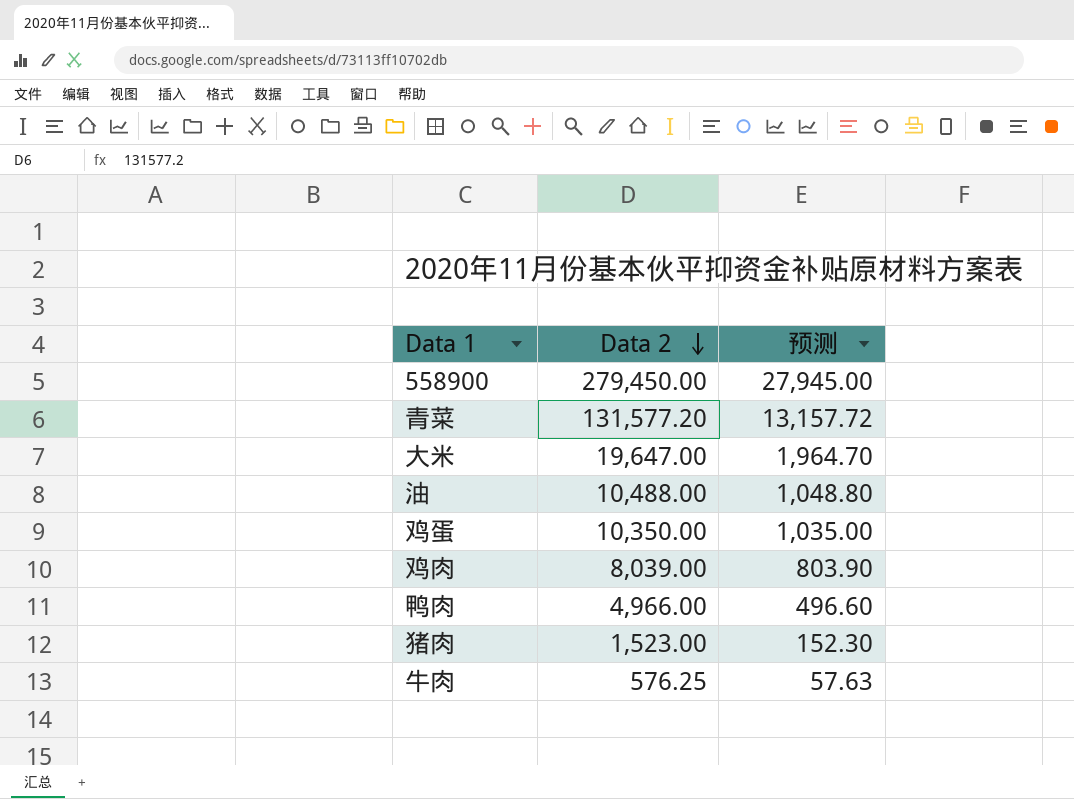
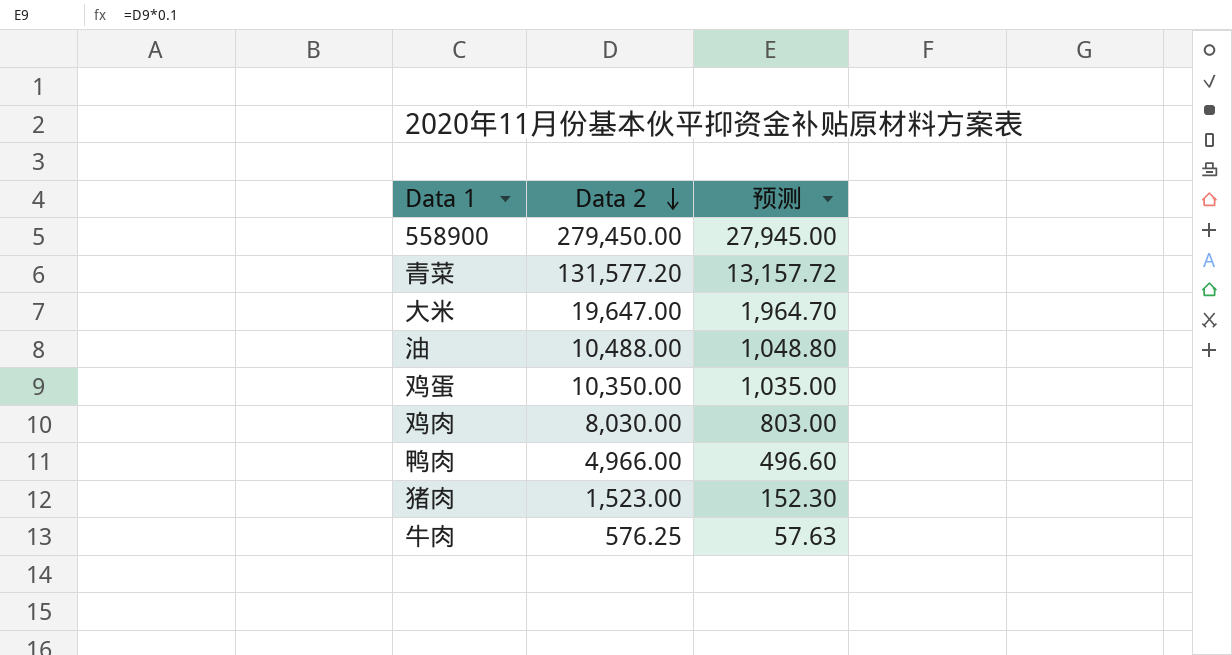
鸡肉 | Data 2: 8,039.00 -> 8,030.00
鸡肉 | 预测: 803.90 -> 803.00

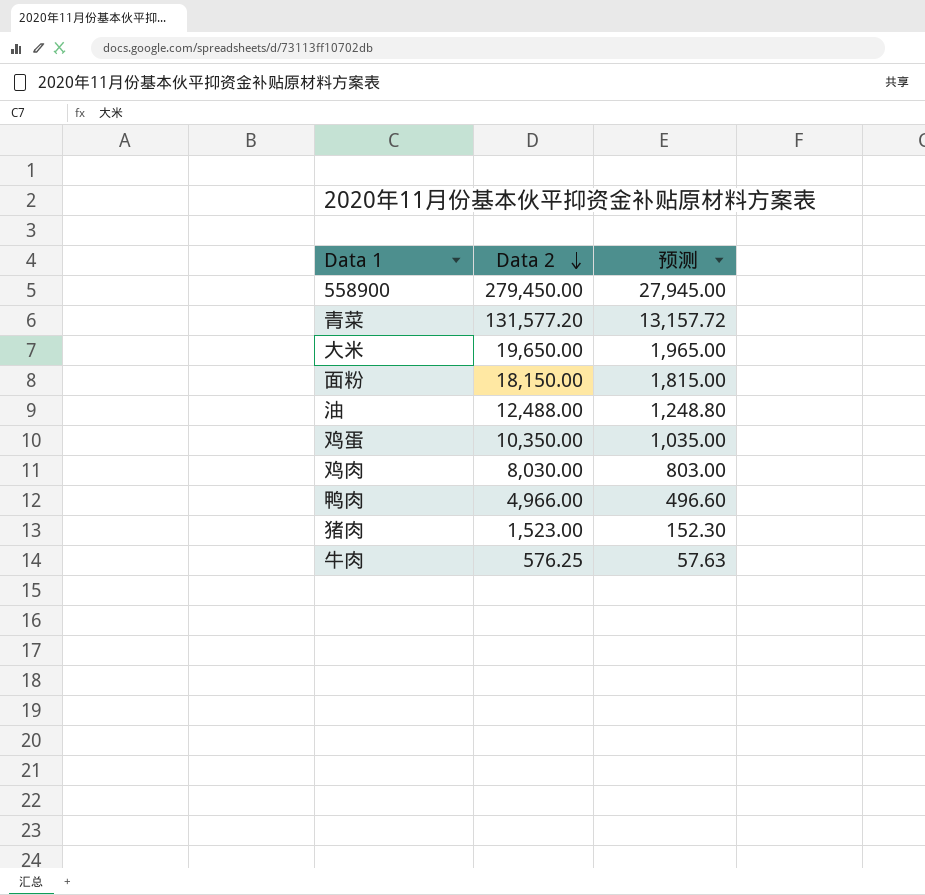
大米 | Data 2: 19,647.00 -> 19,650.00
大米 | 预测: 1,964.70 -> 1,965.00
row 面粉: none -> 18,150.00 | 1,815.00
油 | Data 2: 10,488.00 -> 12,488.00
油 | 预测: 1,048.80 -> 1,248.80

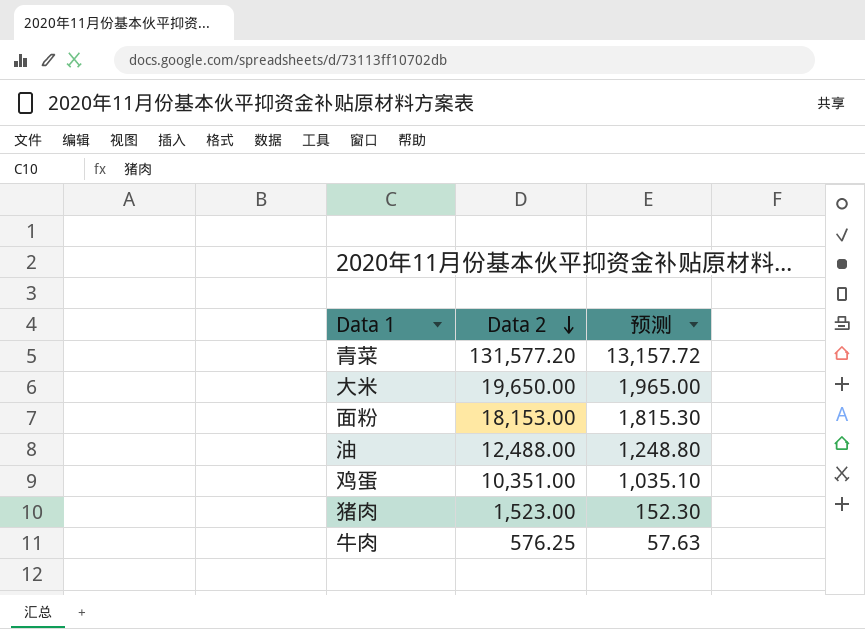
row 558900: 279,450.00 | 27,945.00 -> none
row 鸡肉: 8,030.00 | 803.00 -> none
row 鸭肉: 4,966.00 | 496.60 -> none
面粉 | Data 2: 18,150.00 -> 18,153.00
面粉 | 预测: 1,815.00 -> 1,815.30
鸡蛋 | Data 2: 10,350.00 -> 10,351.00
鸡蛋 | 预测: 1,035.00 -> 1,035.10

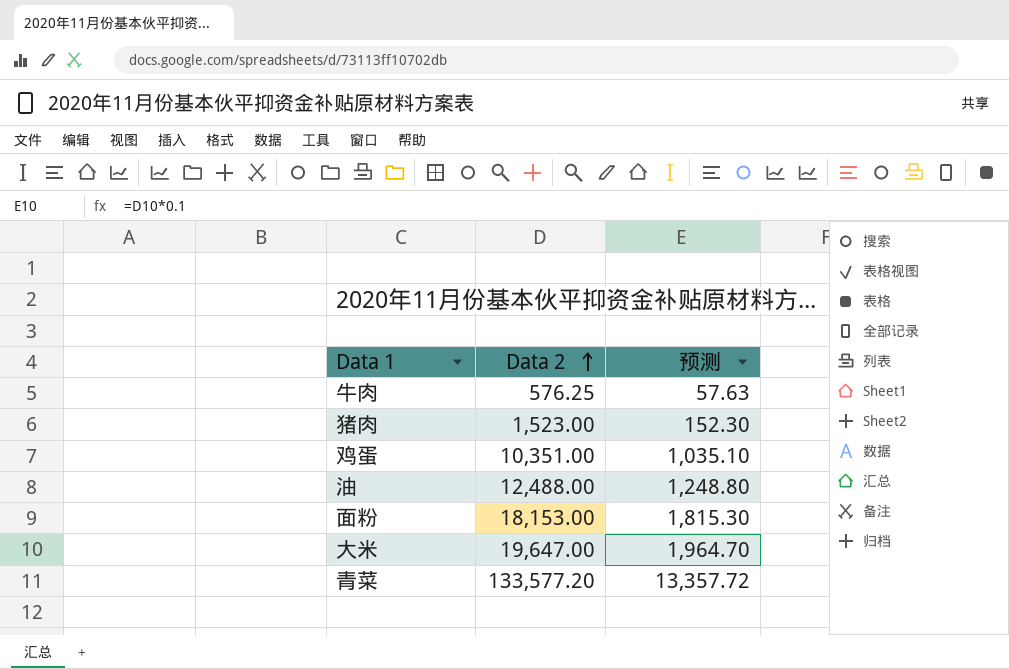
row order: Data 2 descending -> Data 2 ascending
大米 | Data 2: 19,650.00 -> 19,647.00
大米 | 预测: 1,965.00 -> 1,964.70
青菜 | Data 2: 131,577.20 -> 133,577.20
青菜 | 预测: 13,157.72 -> 13,357.72

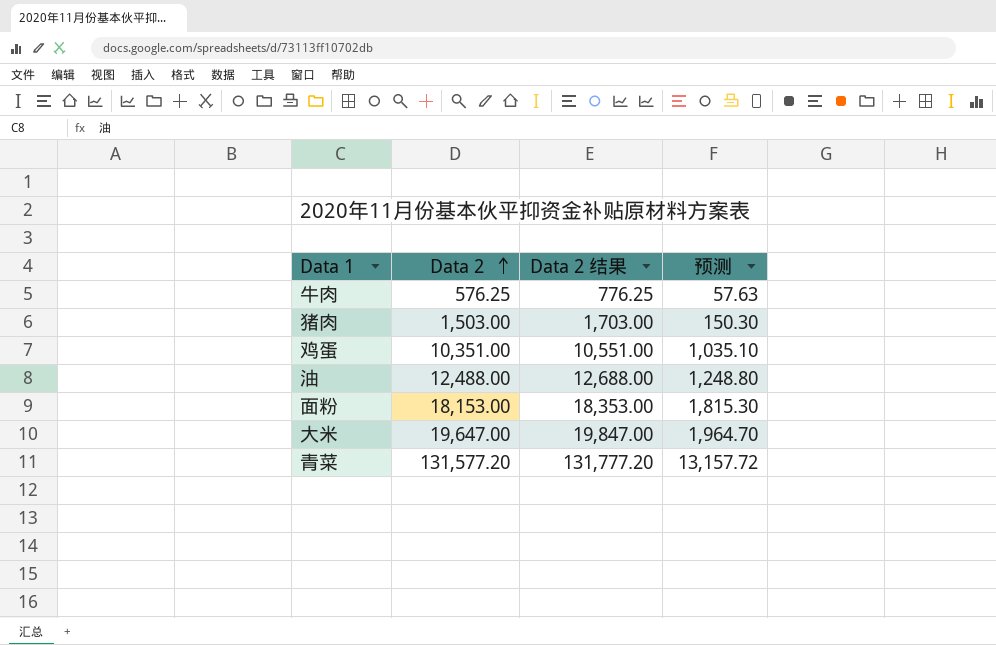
column Data 2 结果 | formula: none -> [Data 2] + 200
猪肉 | Data 2: 1,523.00 -> 1,503.00
猪肉 | 预测: 152.30 -> 150.30
青菜 | Data 2: 133,577.20 -> 131,577.20
青菜 | 预测: 13,357.72 -> 13,157.72

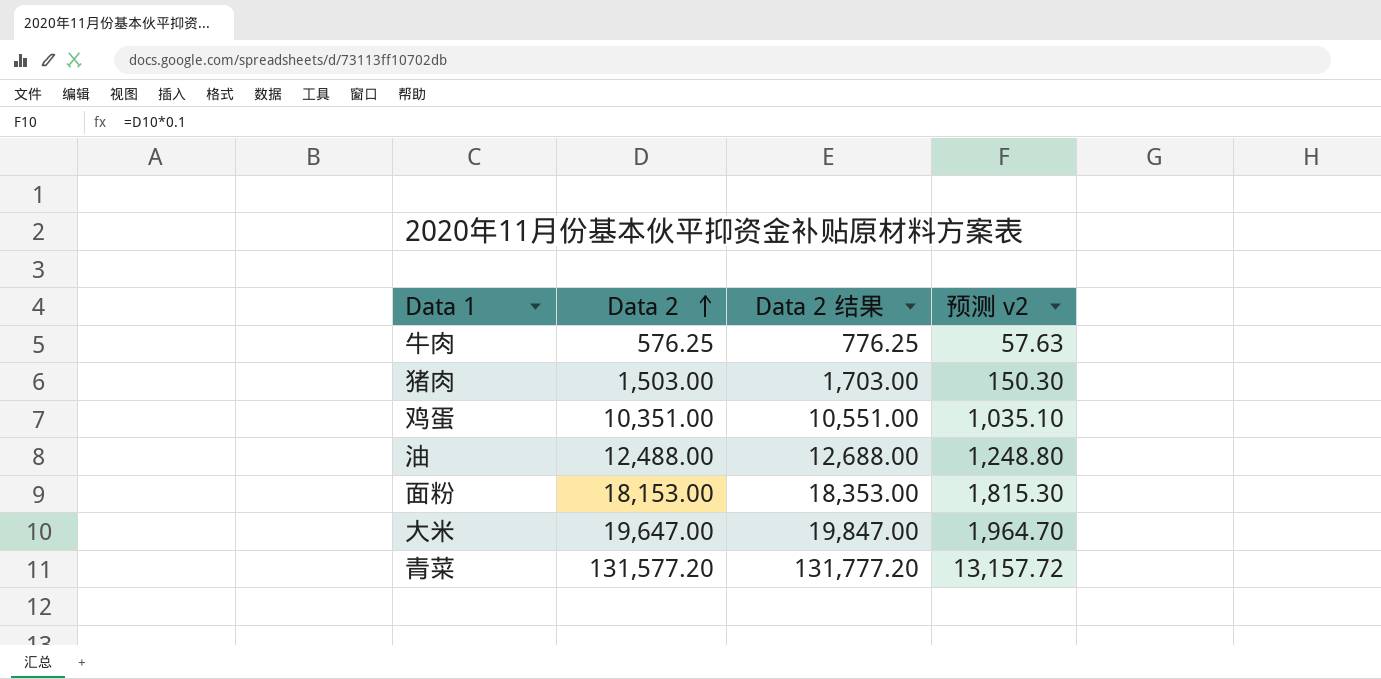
column name: 预测 -> 预测 v2

